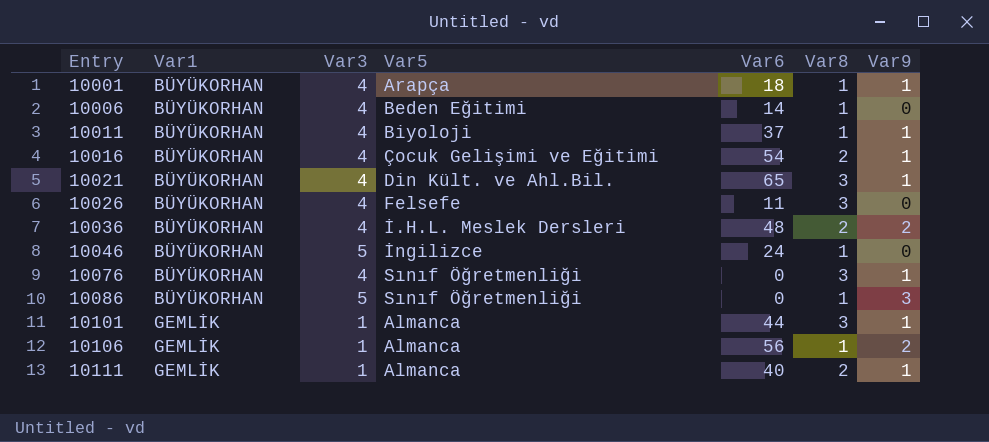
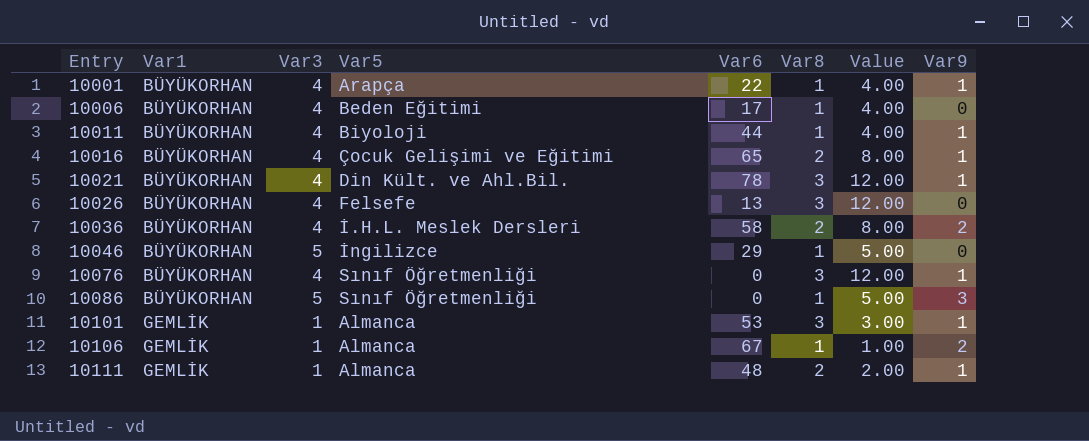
column Value | formula: none -> [Var3] * [Var8]
10001 | Var6: 18 -> 22
10006 | Var6: 14 -> 17
10011 | Var6: 37 -> 44
10016 | Var6: 54 -> 65
10021 | Var6: 65 -> 78
10026 | Var6: 11 -> 13
10036 | Var6: 48 -> 58
10046 | Var6: 24 -> 29
10101 | Var6: 44 -> 53
10106 | Var6: 56 -> 67
10111 | Var6: 40 -> 48

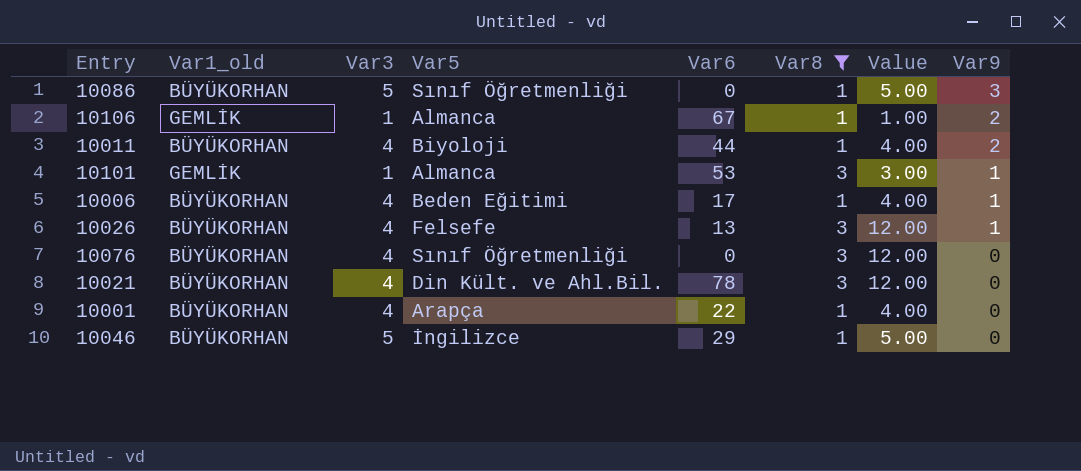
filter: none -> Var8 != 2
row order: Entry ascending -> Var9 descending
column name: Var1 -> Var1_old
10011 | Var9: 1 -> 2
10006 | Var9: 0 -> 1
10026 | Var9: 0 -> 1
10076 | Var9: 1 -> 0
10021 | Var9: 1 -> 0
10001 | Var9: 1 -> 0

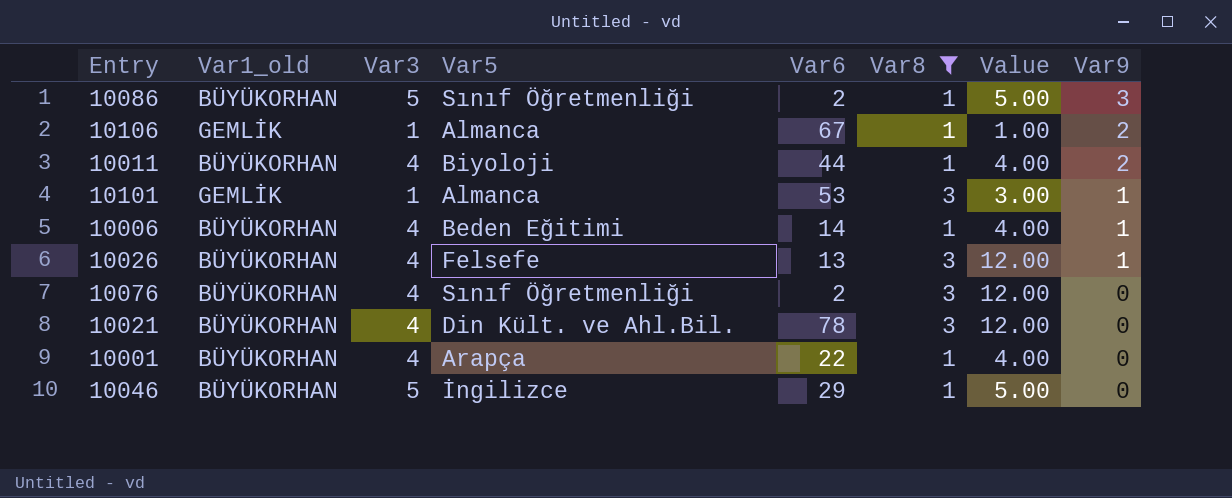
10086 | Var6: 0 -> 2
10006 | Var6: 17 -> 14
10076 | Var6: 0 -> 2

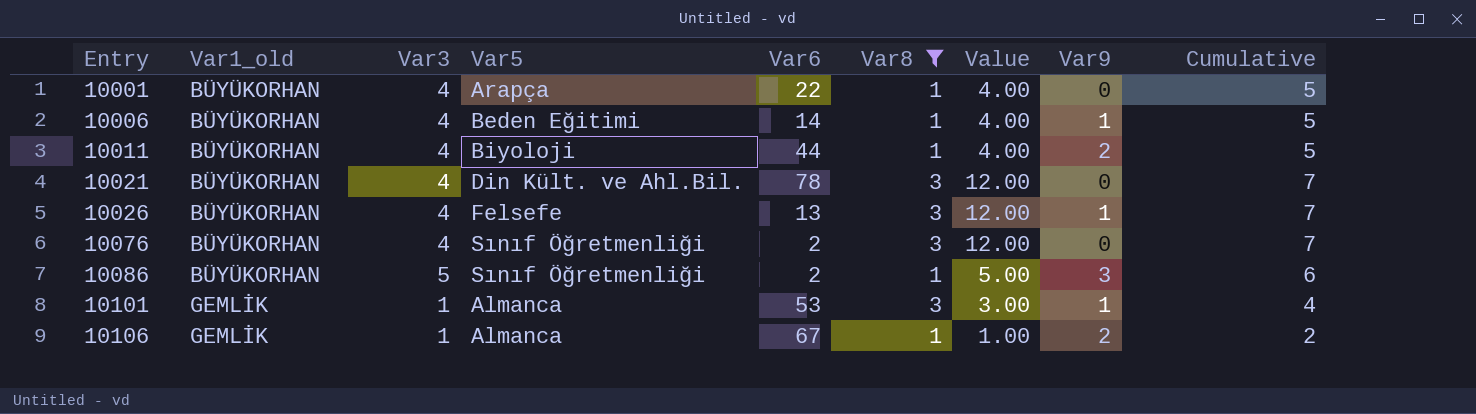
row order: Var9 descending -> Entry ascending
column Cumulative | formula: none -> [Var3] + [Var8]
row 10046: BÜYÜKORHAN | 5 | İngilizce | 29 | 1 | 5.00 | 0 -> none

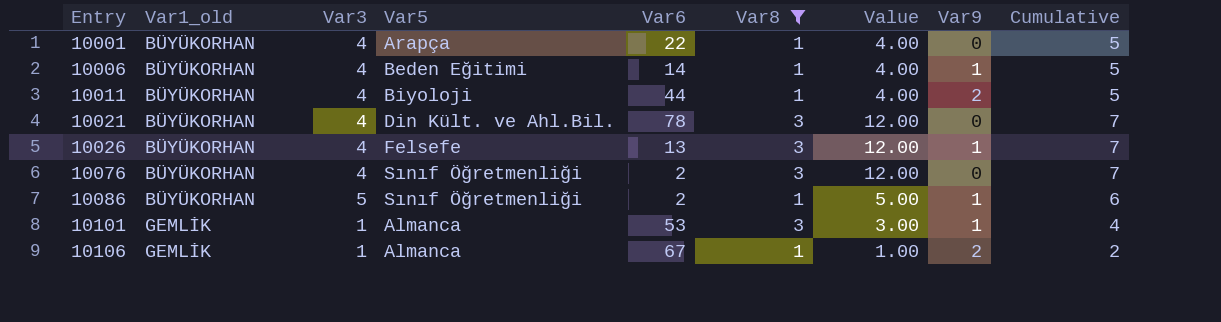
10086 | Var9: 3 -> 1

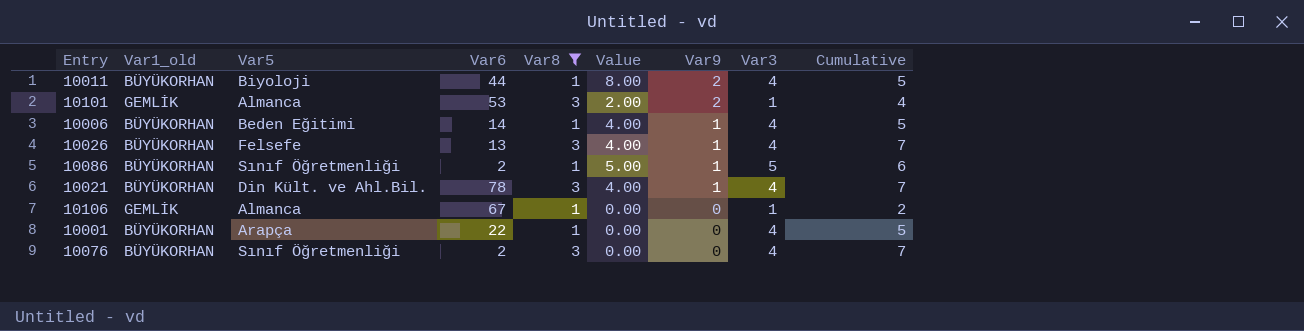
row order: Entry ascending -> Var9 descending
column Value | formula: [Var3] * [Var8] -> [Var9] * [Var3]
column Var3 | position: 3 -> 8
10101 | Var9: 1 -> 2
10021 | Var9: 0 -> 1
10106 | Var9: 2 -> 0

